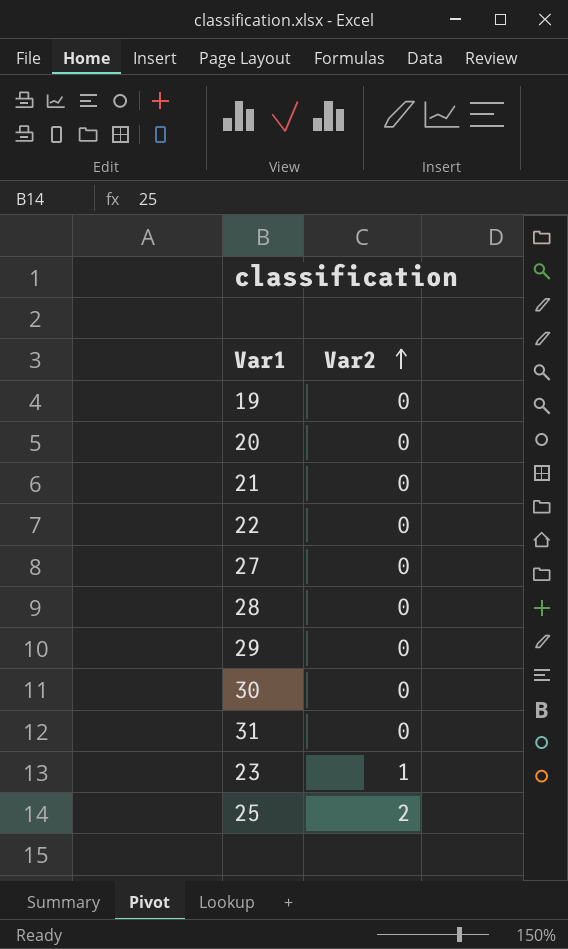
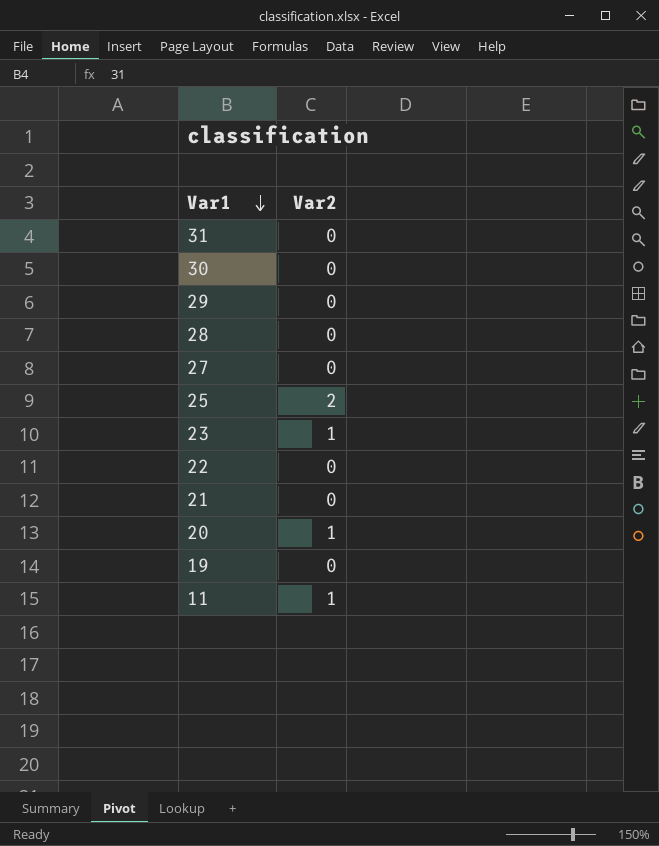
row order: Var2 ascending -> Var1 descending
20 | Var2: 0 -> 1
row 11: none -> 1

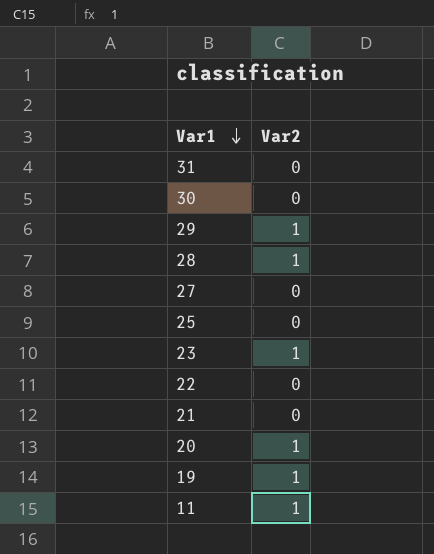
29 | Var2: 0 -> 1
28 | Var2: 0 -> 1
25 | Var2: 2 -> 0
19 | Var2: 0 -> 1

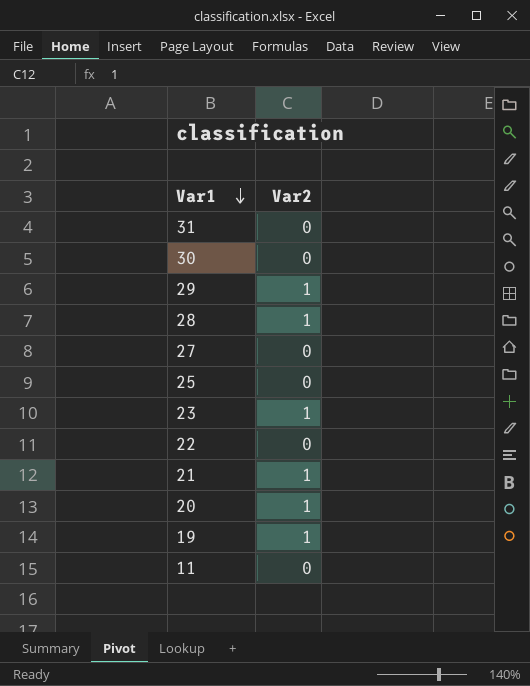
21 | Var2: 0 -> 1
11 | Var2: 1 -> 0

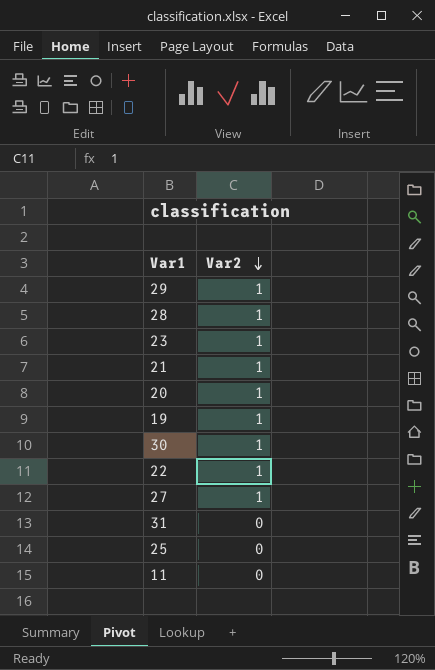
row order: Var1 descending -> Var2 descending
30 | Var2: 0 -> 1
22 | Var2: 0 -> 1
27 | Var2: 0 -> 1

